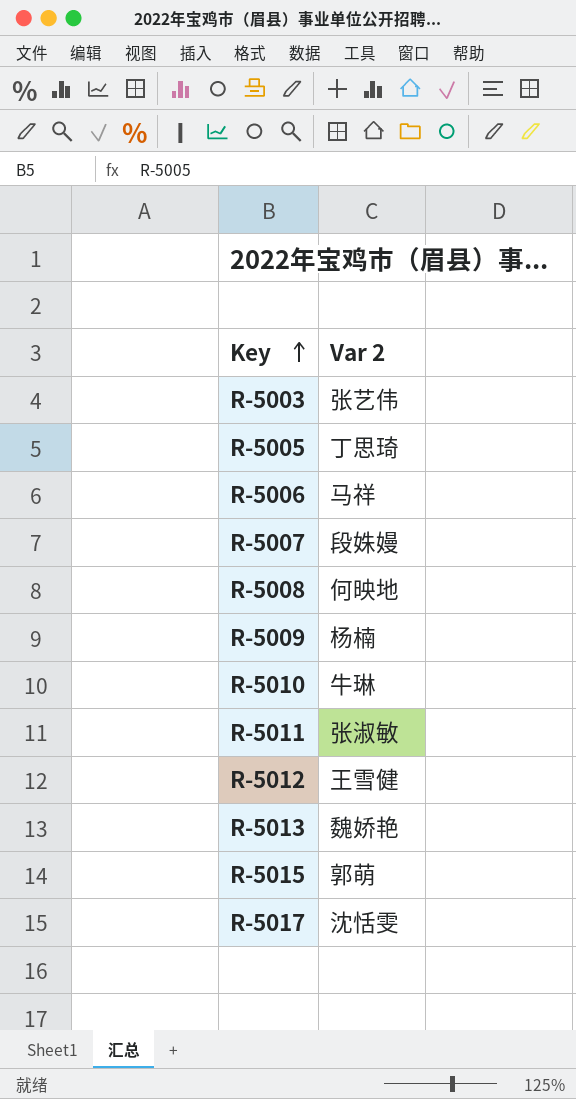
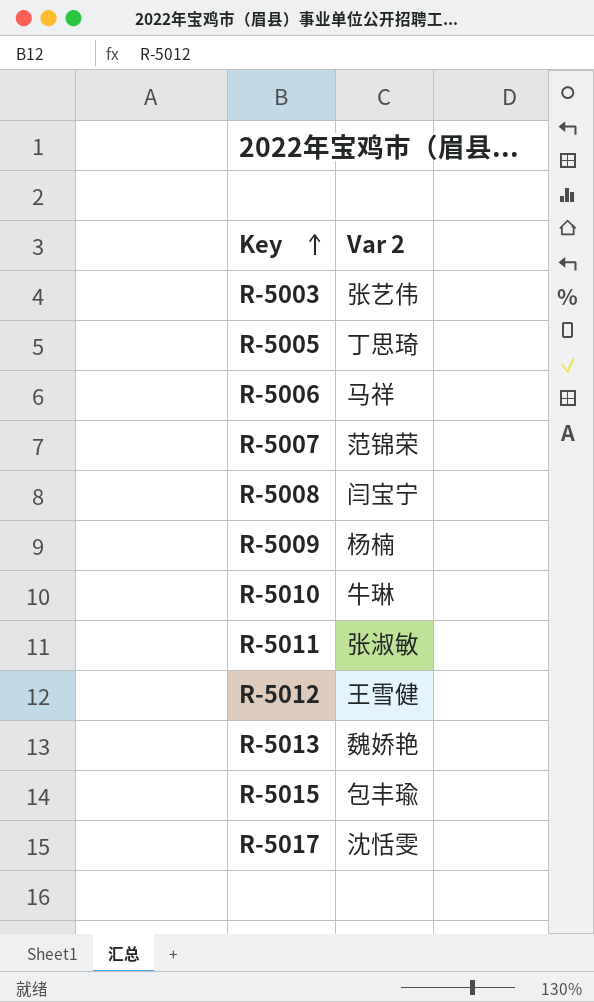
R-5007 | Var 2: 段姝嫚 -> 范锦荣
R-5008 | Var 2: 何映地 -> 闫宝宁
R-5015 | Var 2: 郭萌 -> 包丰瑜

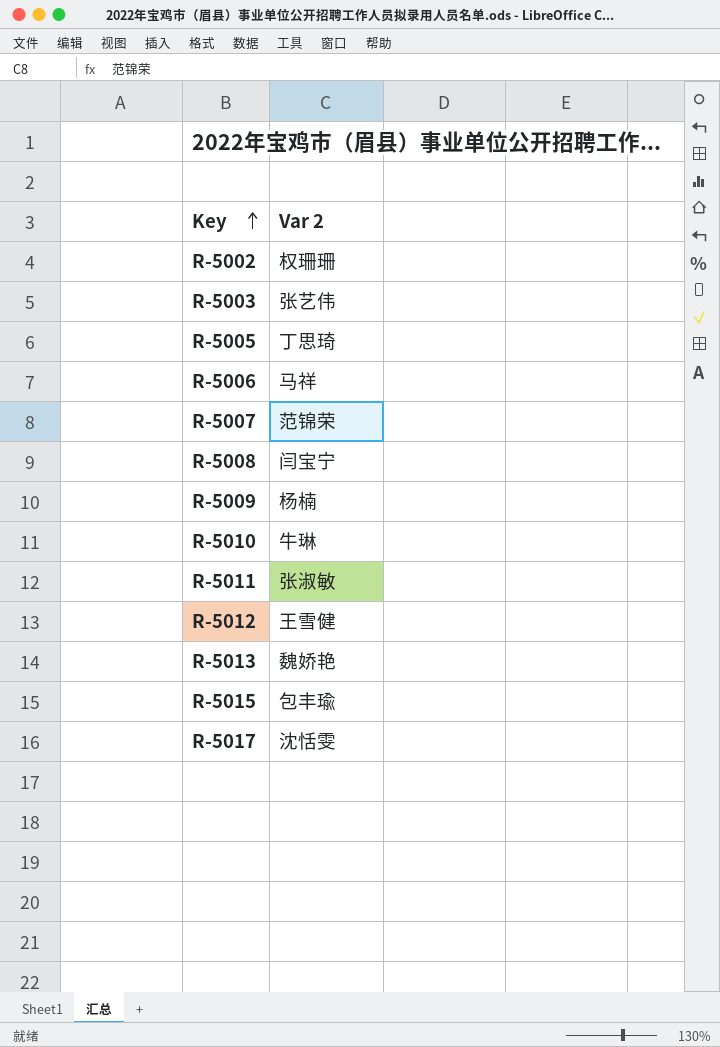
row R-5002: none -> 权珊珊

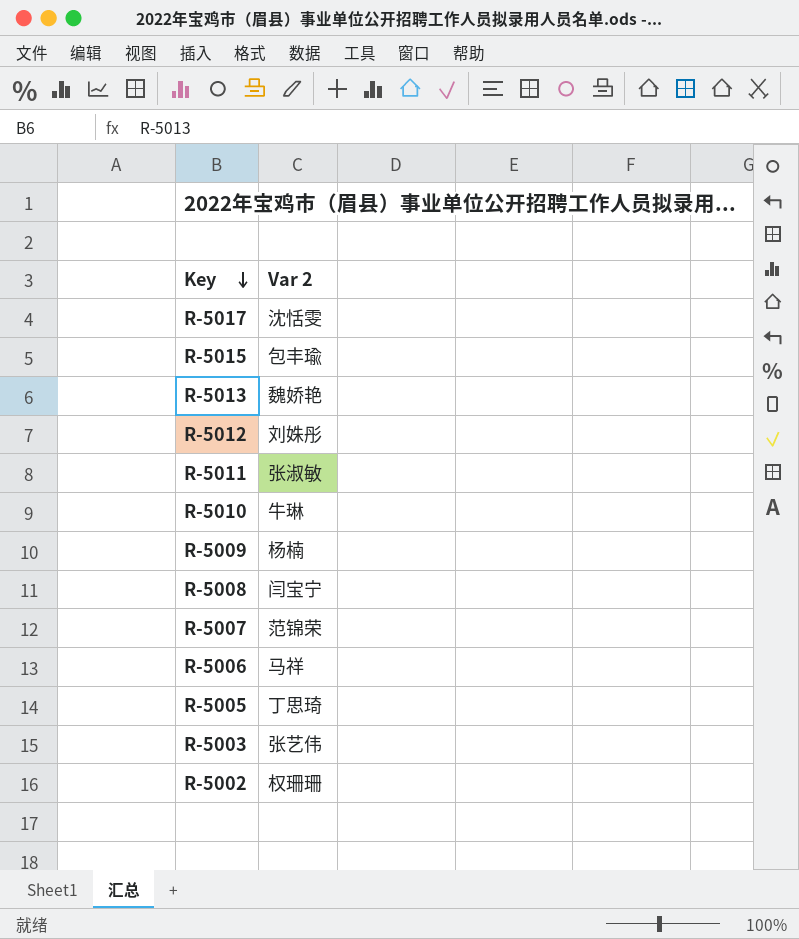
row order: Key ascending -> Key descending
R-5012 | Var 2: 王雪健 -> 刘姝彤

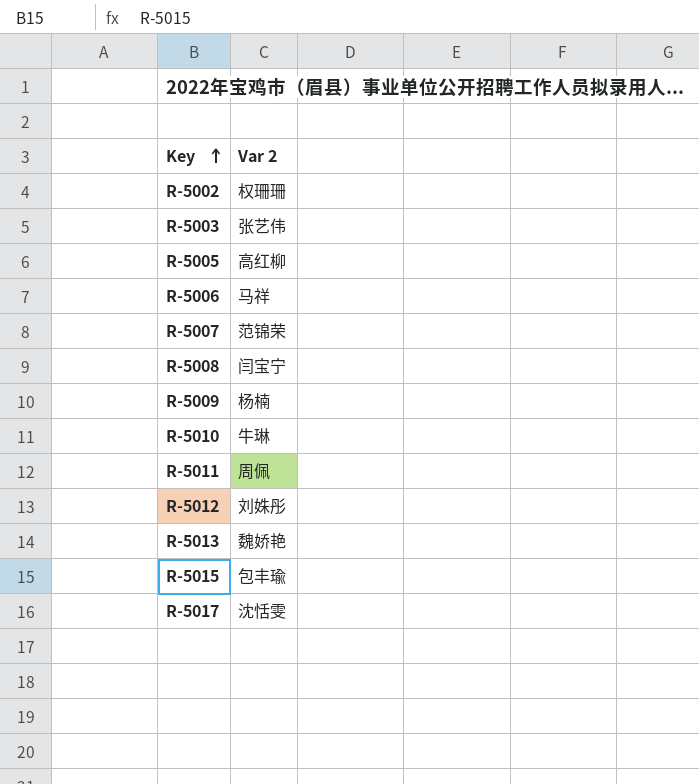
row order: Key descending -> Key ascending
R-5005 | Var 2: 丁思琦 -> 高红柳
R-5011 | Var 2: 张淑敏 -> 周佩

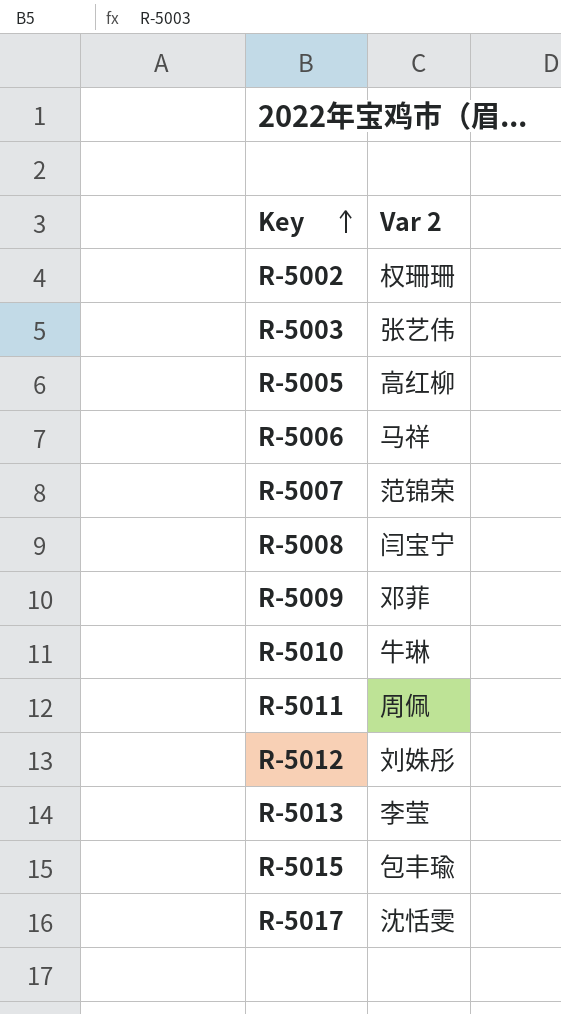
R-5009 | Var 2: 杨楠 -> 邓菲
R-5013 | Var 2: 魏娇艳 -> 李莹

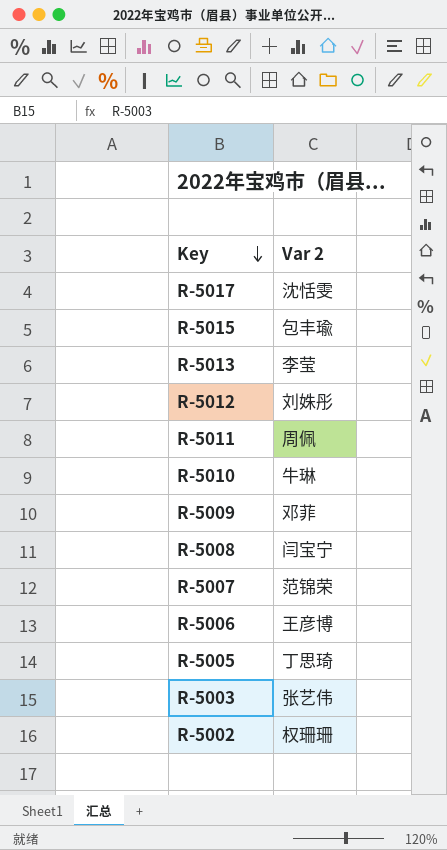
row order: Key ascending -> Key descending
R-5006 | Var 2: 马祥 -> 王彦博
R-5005 | Var 2: 高红柳 -> 丁思琦

